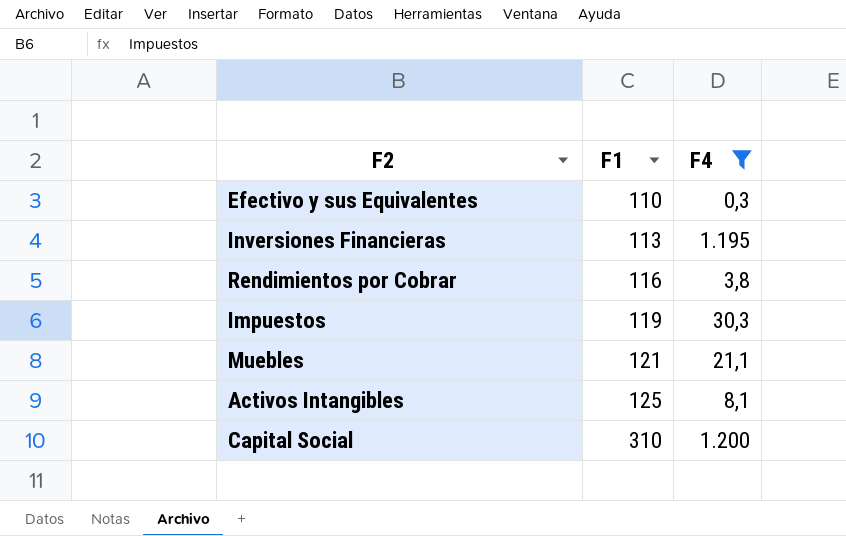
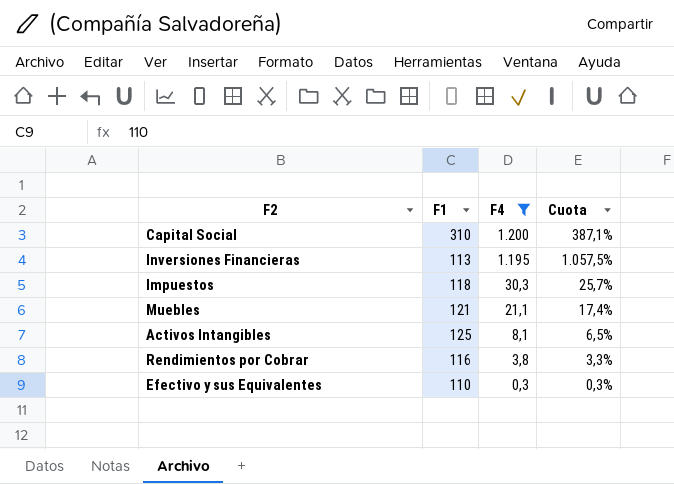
row order: F1 ascending -> F4 descending
column Cuota | formula: none -> [F4] / [F1]
Impuestos | F1: 119 -> 118

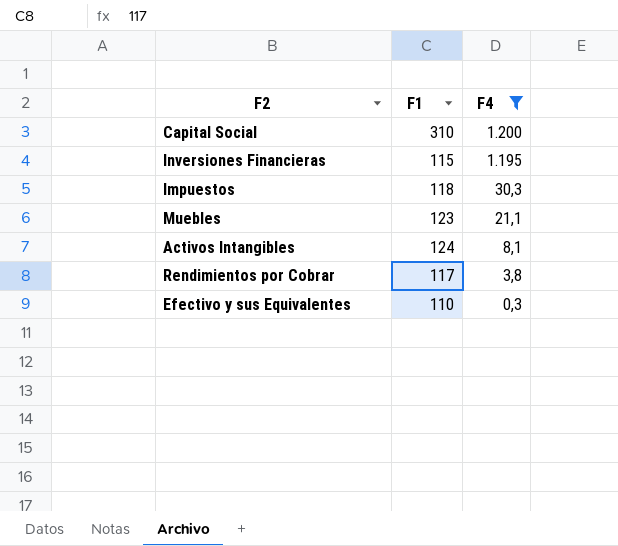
column Cuota | formula: [F4] / [F1] -> none
Inversiones Financieras | F1: 113 -> 115
Muebles | F1: 121 -> 123
Activos Intangibles | F1: 125 -> 124
Rendimientos por Cobrar | F1: 116 -> 117

